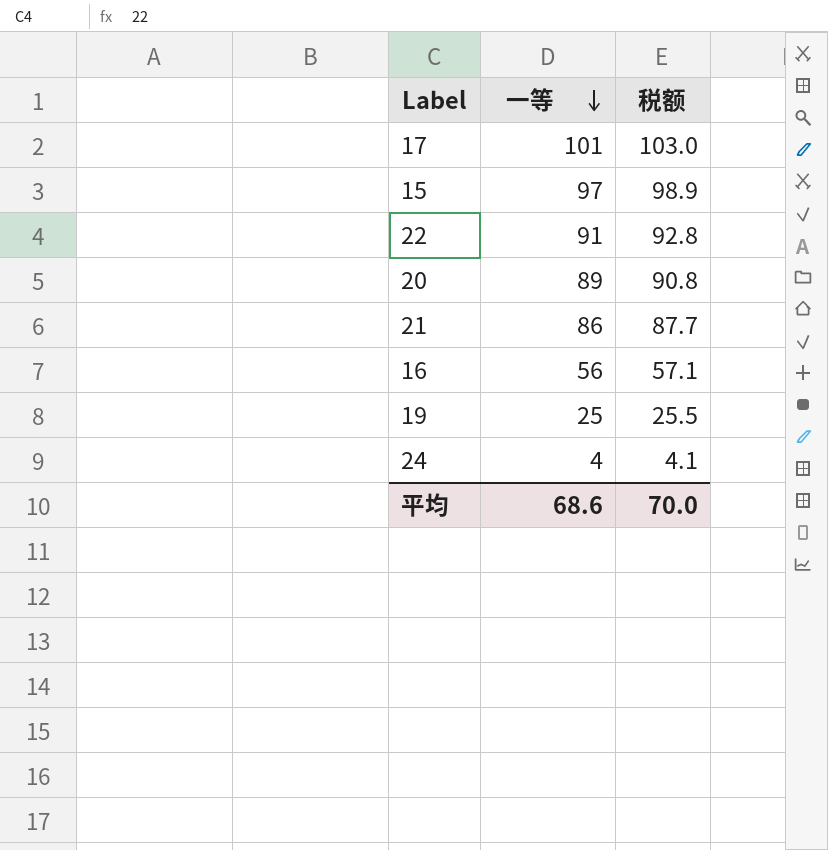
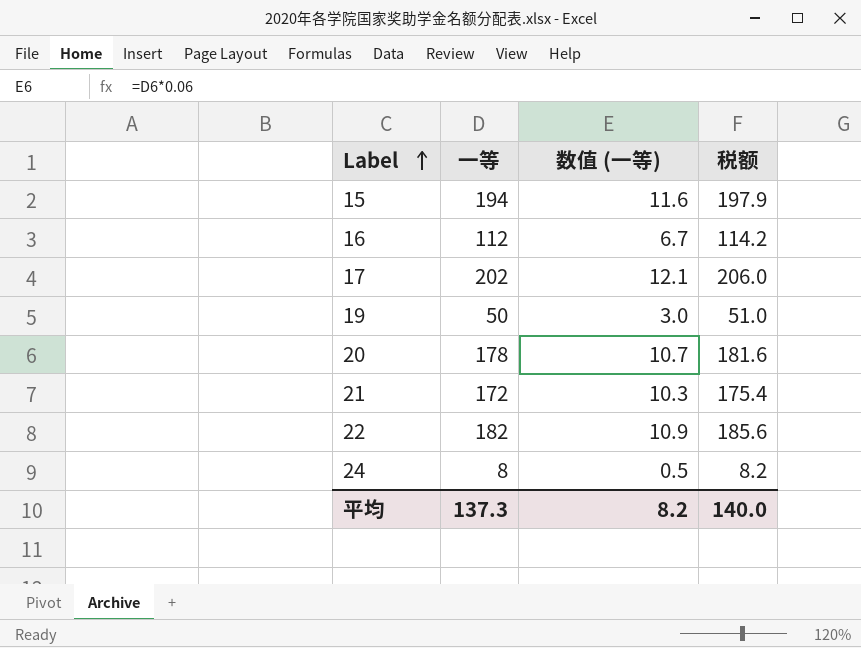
row order: 一等 descending -> Label ascending
column 数值 (一等) | formula: none -> [一等] * 0.06
15 | 一等: 97 -> 194
15 | 税额: 98.9 -> 197.9
16 | 一等: 56 -> 112
16 | 税额: 57.1 -> 114.2
17 | 一等: 101 -> 202
17 | 税额: 103.0 -> 206.0
19 | 一等: 25 -> 50
19 | 税额: 25.5 -> 51.0
20 | 一等: 89 -> 178
20 | 税额: 90.8 -> 181.6
21 | 一等: 86 -> 172
21 | 税额: 87.7 -> 175.4
22 | 一等: 91 -> 182
22 | 税额: 92.8 -> 185.6
24 | 一等: 4 -> 8
24 | 税额: 4.1 -> 8.2
平均 | 一等: 68.6 -> 137.3
平均 | 税额: 70.0 -> 140.0

